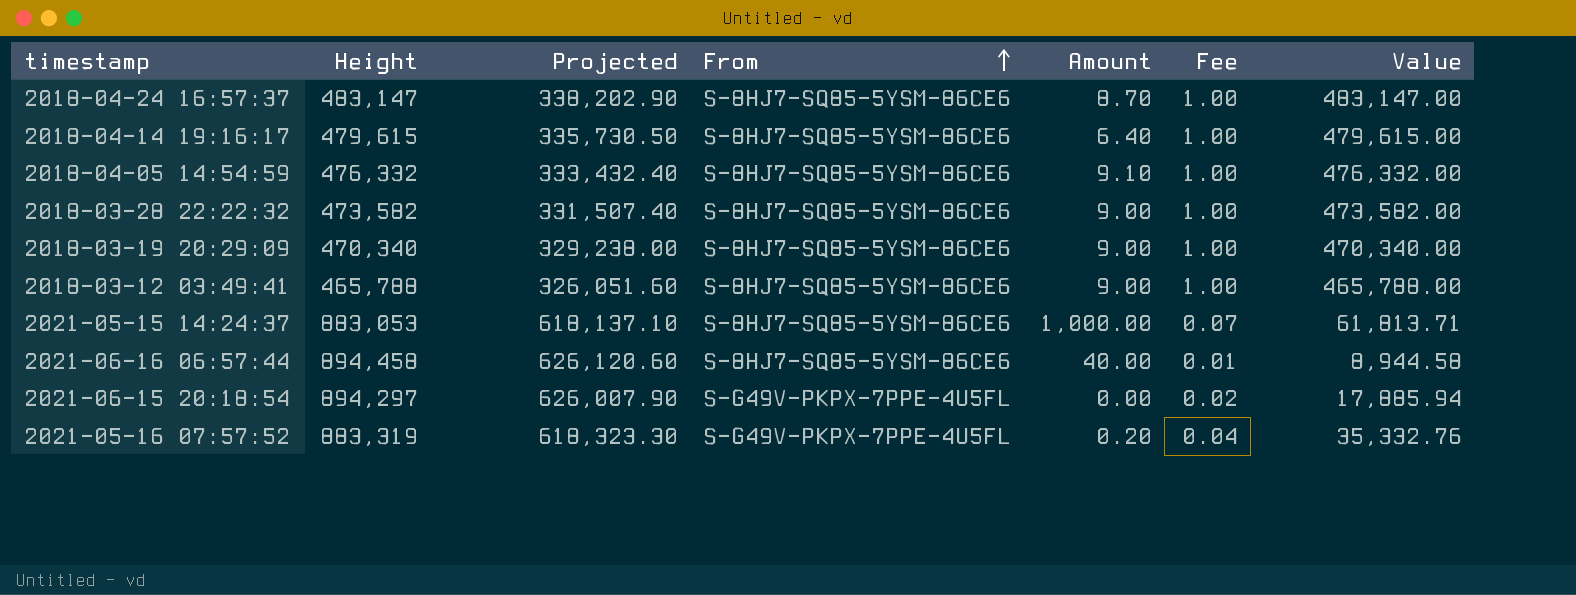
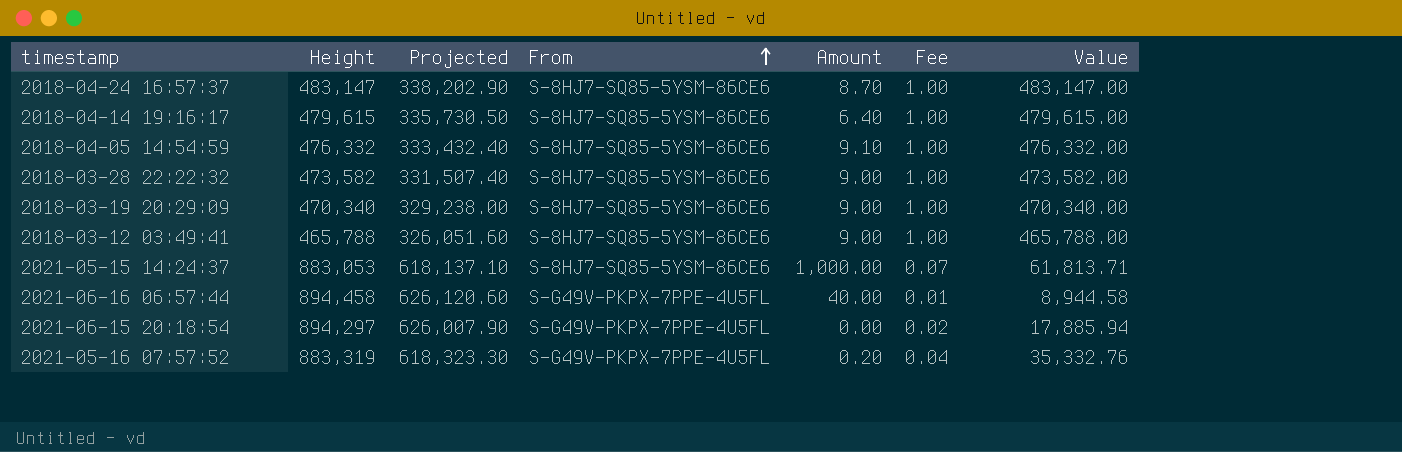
2021-06-16 06:57:44 | From: S-8HJ7-SQ85-5YSM-86CE6 -> S-G49V-PKPX-7PPE-4U5FL

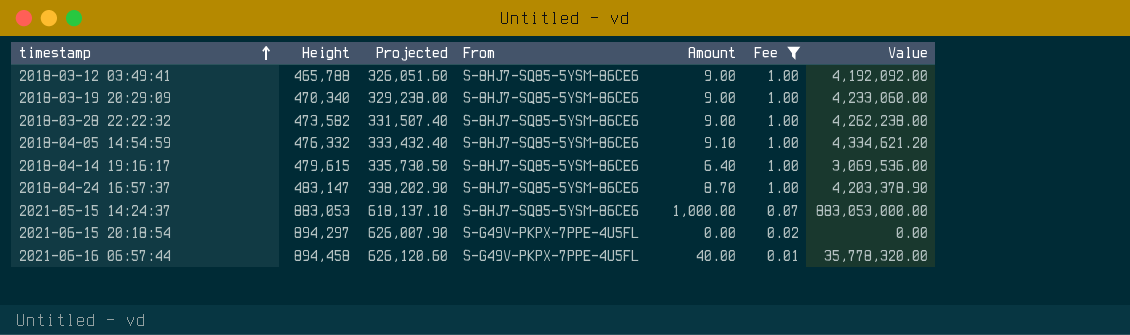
filter: none -> Fee != 0.04
row order: From ascending -> timestamp ascending
column Value | formula: [Height] * [Fee] -> [Height] * [Amount]

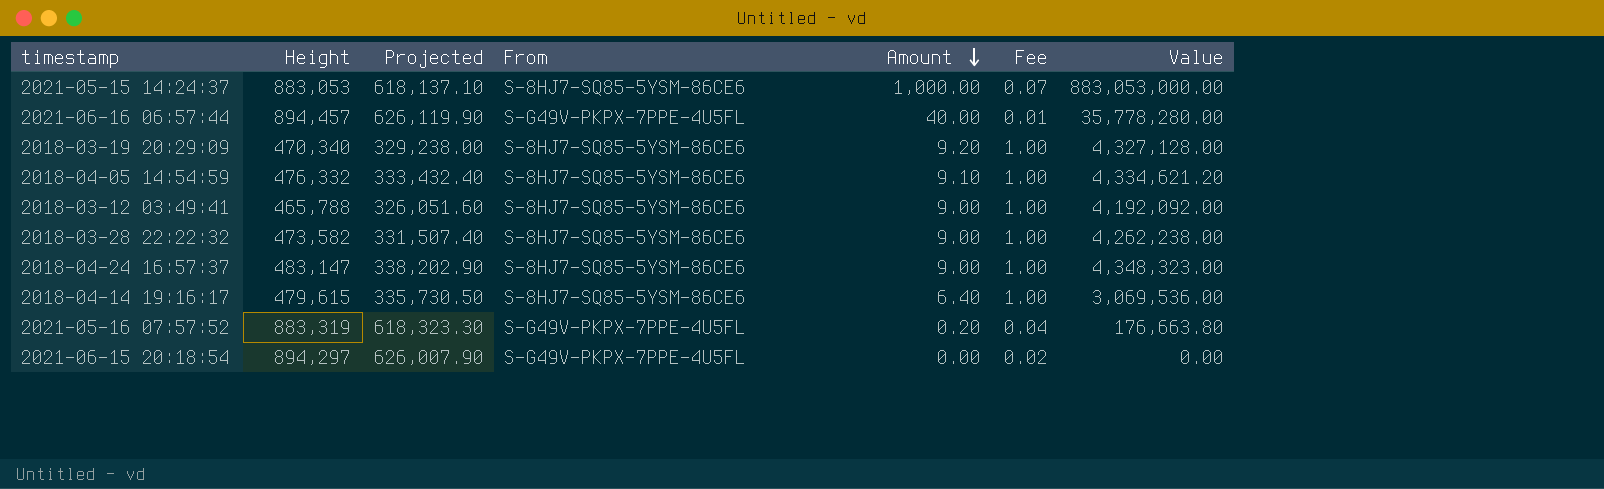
filter: Fee != 0.04 -> none
row order: timestamp ascending -> Amount descending
2021-06-16 06:57:44 | Height: 894,458 -> 894,457
2021-06-16 06:57:44 | Projected: 626,120.60 -> 626,119.90
2021-06-16 06:57:44 | Value: 35,778,320.00 -> 35,778,280.00
2018-03-19 20:29:09 | Amount: 9.00 -> 9.20
2018-03-19 20:29:09 | Value: 4,233,060.00 -> 4,327,128.00
2018-04-24 16:57:37 | Amount: 8.70 -> 9.00
2018-04-24 16:57:37 | Value: 4,203,378.90 -> 4,348,323.00

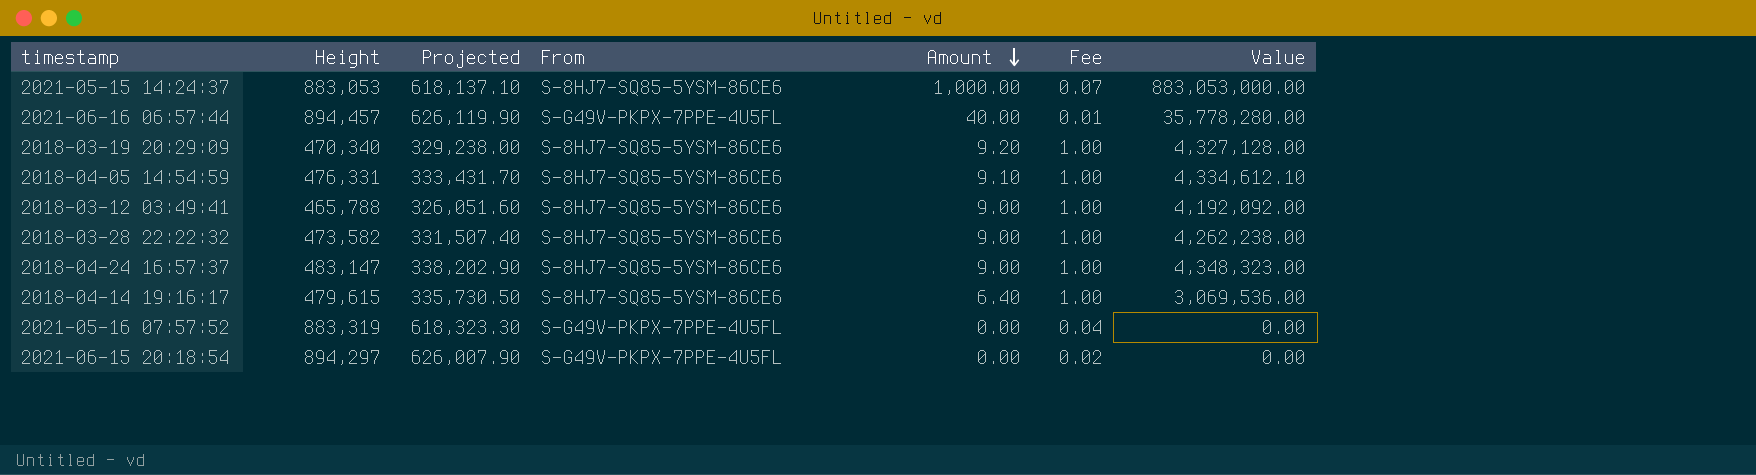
2018-04-05 14:54:59 | Height: 476,332 -> 476,331
2018-04-05 14:54:59 | Projected: 333,432.40 -> 333,431.70
2018-04-05 14:54:59 | Value: 4,334,621.20 -> 4,334,612.10
2021-05-16 07:57:52 | Amount: 0.20 -> 0.00
2021-05-16 07:57:52 | Value: 176,663.80 -> 0.00

